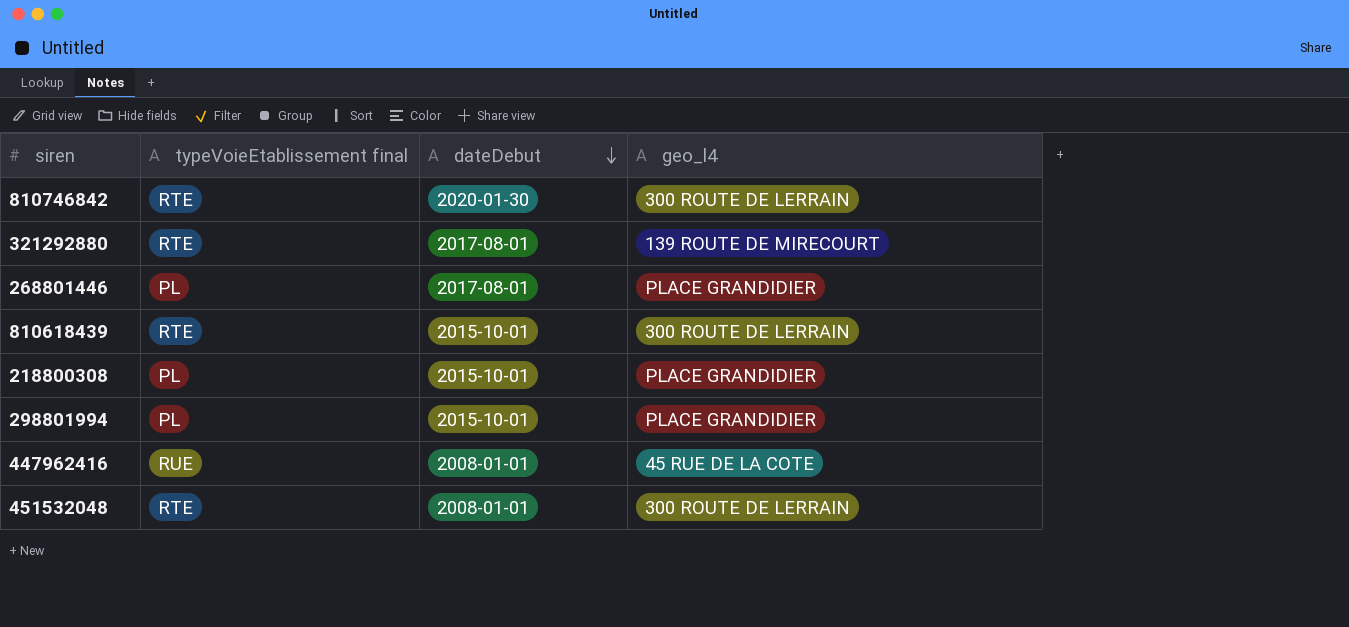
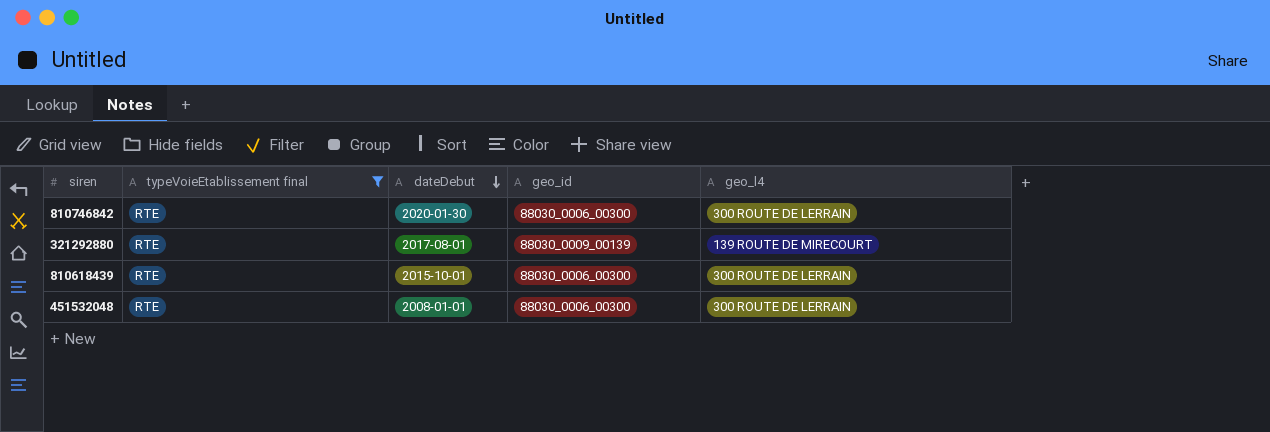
filter: none -> typeVoieEtablissement final = RTE
column geo_id | position: none -> 4

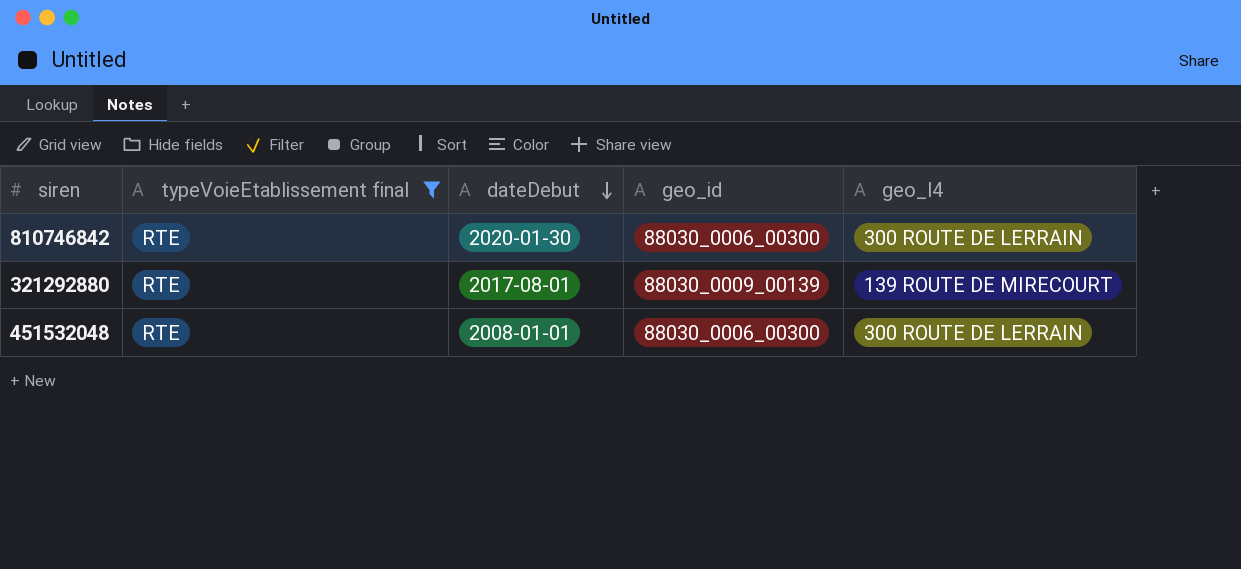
row 810618439: RTE | 2015-10-01 | 88030_0006_00300 | 300 ROUTE DE LERRAIN -> none

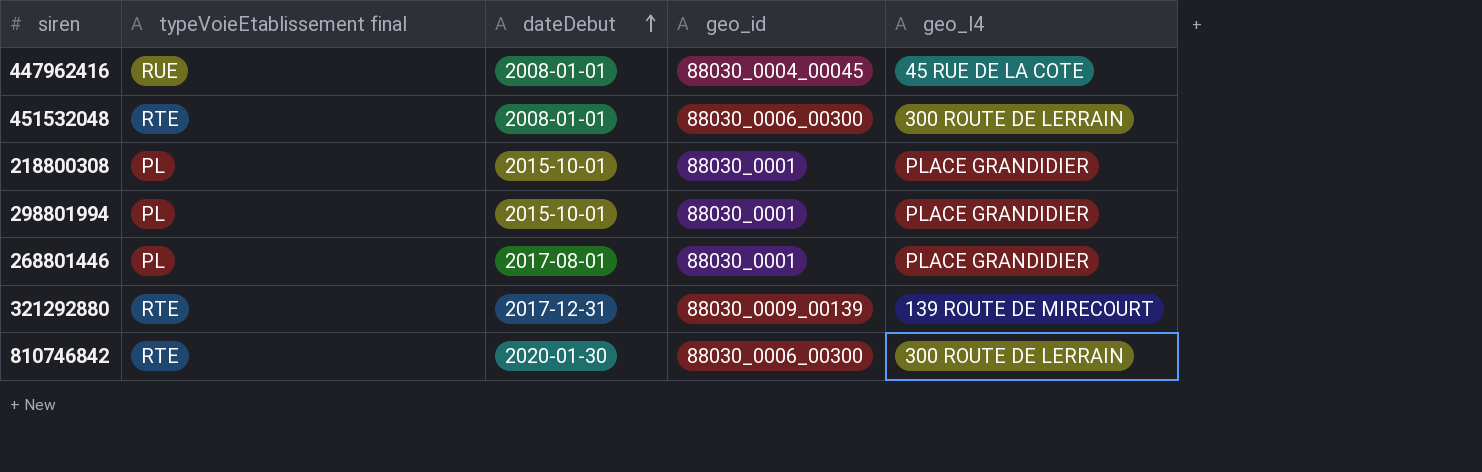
filter: typeVoieEtablissement final = RTE -> none
row order: dateDebut descending -> dateDebut ascending
321292880 | dateDebut: 2017-08-01 -> 2017-12-31

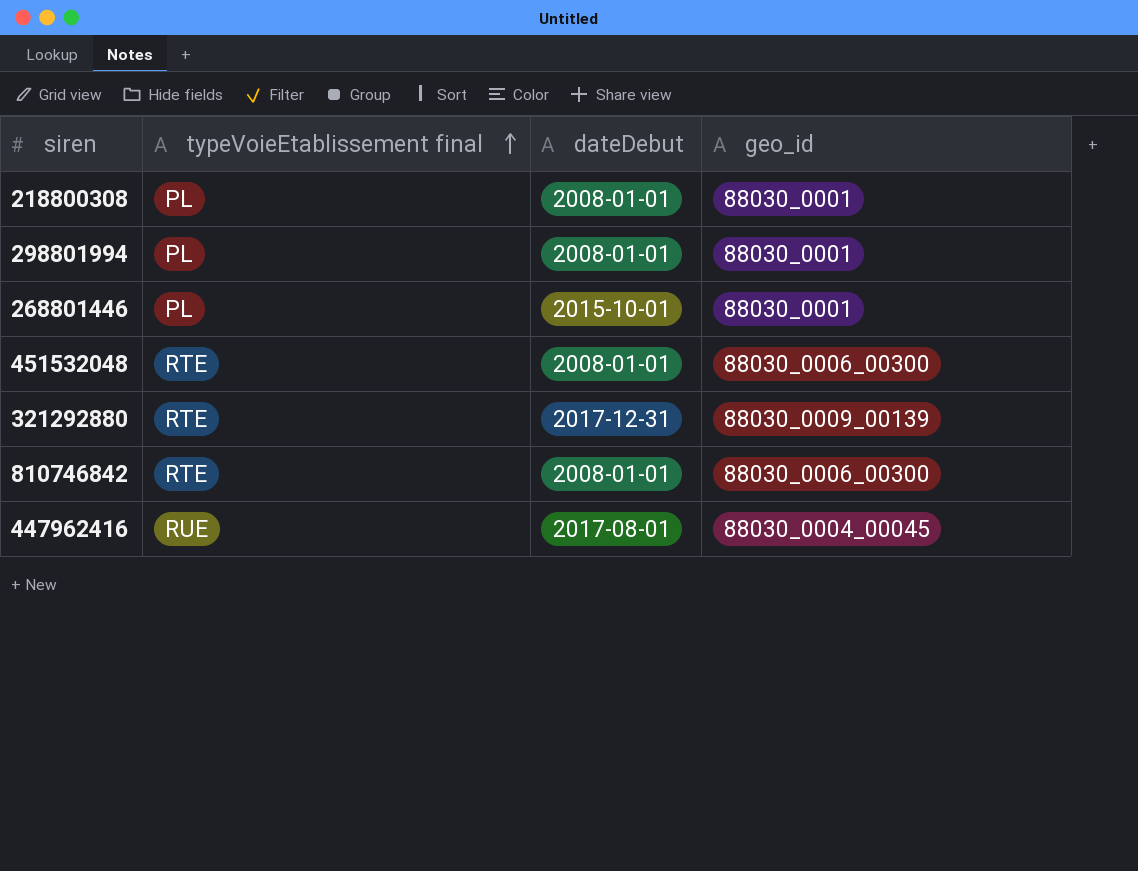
row order: dateDebut ascending -> typeVoieEtablissement final ascending
column geo_l4 | position: 5 -> none
218800308 | dateDebut: 2015-10-01 -> 2008-01-01
298801994 | dateDebut: 2015-10-01 -> 2008-01-01
268801446 | dateDebut: 2017-08-01 -> 2015-10-01
810746842 | dateDebut: 2020-01-30 -> 2008-01-01
447962416 | dateDebut: 2008-01-01 -> 2017-08-01

